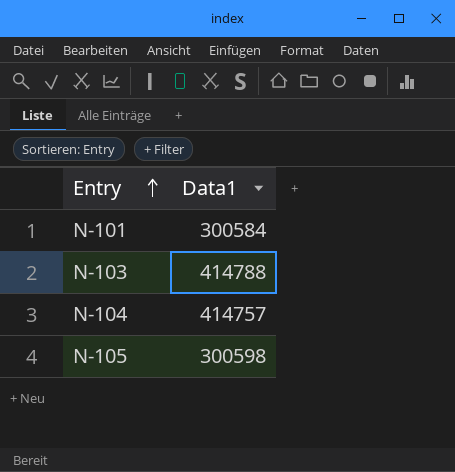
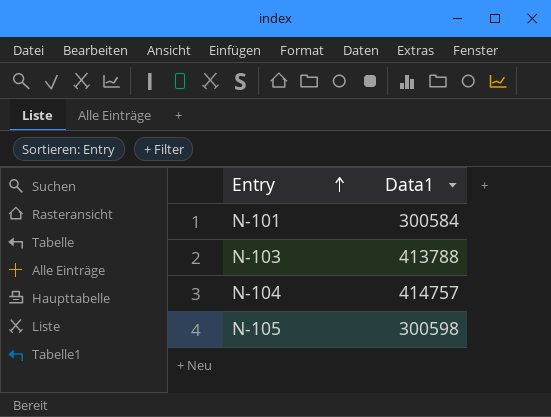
N-103 | Data1: 414788 -> 413788

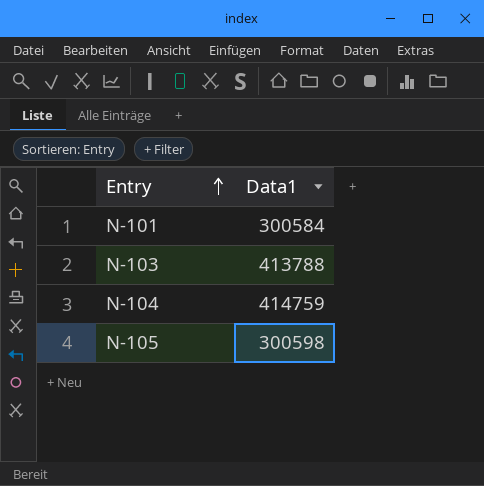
N-104 | Data1: 414757 -> 414759

